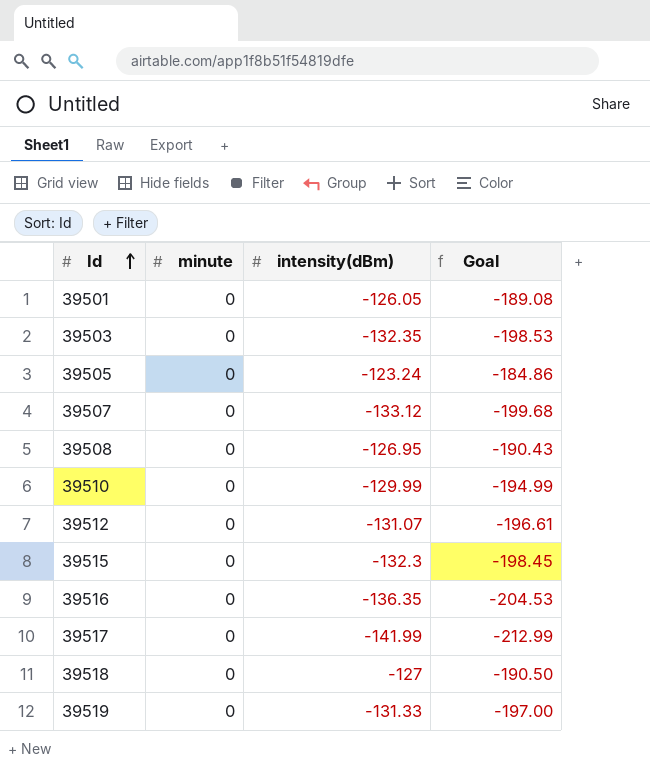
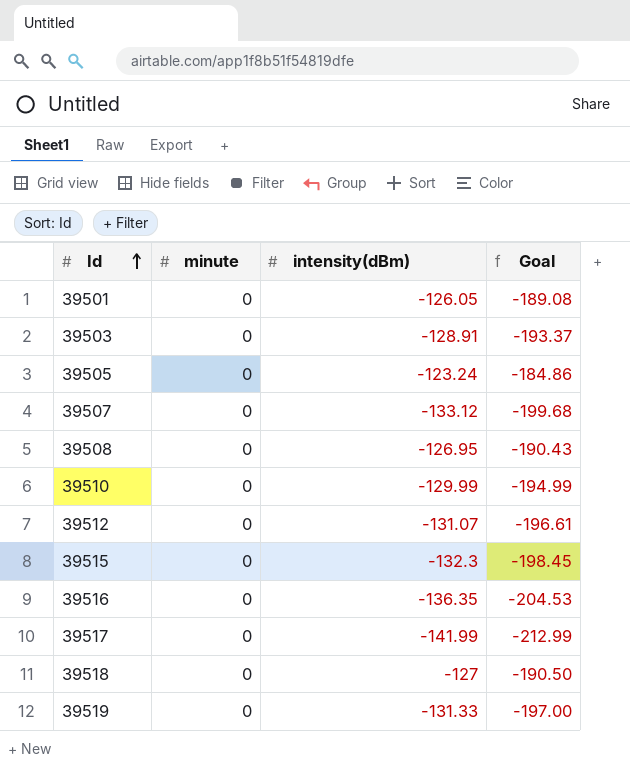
39503 | intensity(dBm): -132.35 -> -128.91
39503 | Goal: -198.53 -> -193.37

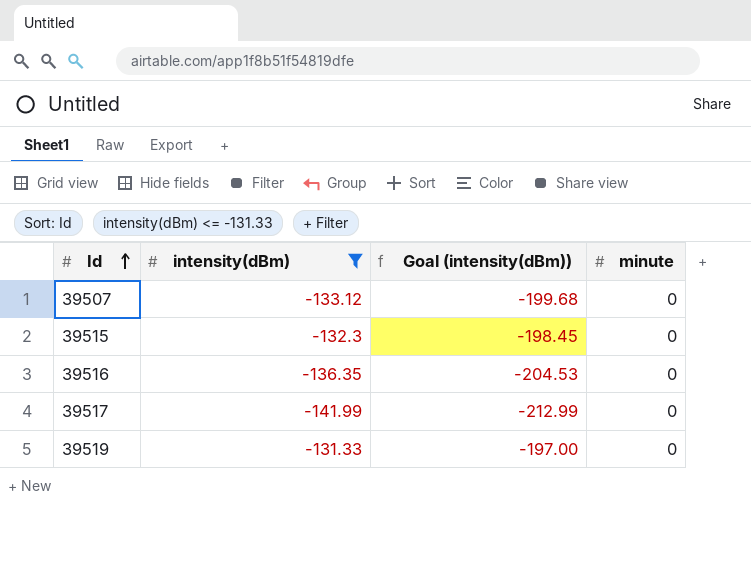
filter: none -> intensity(dBm) <= -131.33
column name: Goal -> Goal (intensity(dBm))
column minute | position: 2 -> 4

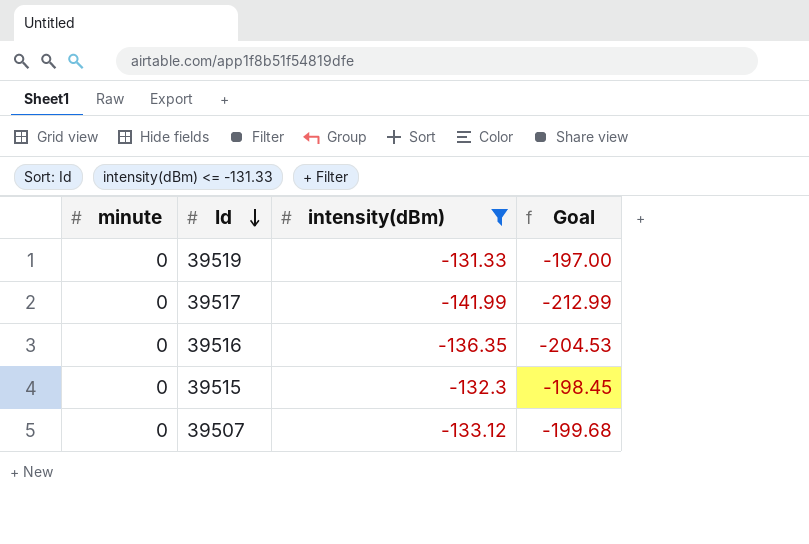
row order: Id ascending -> Id descending
column minute | position: 4 -> 1
column name: Goal (intensity(dBm)) -> Goal

